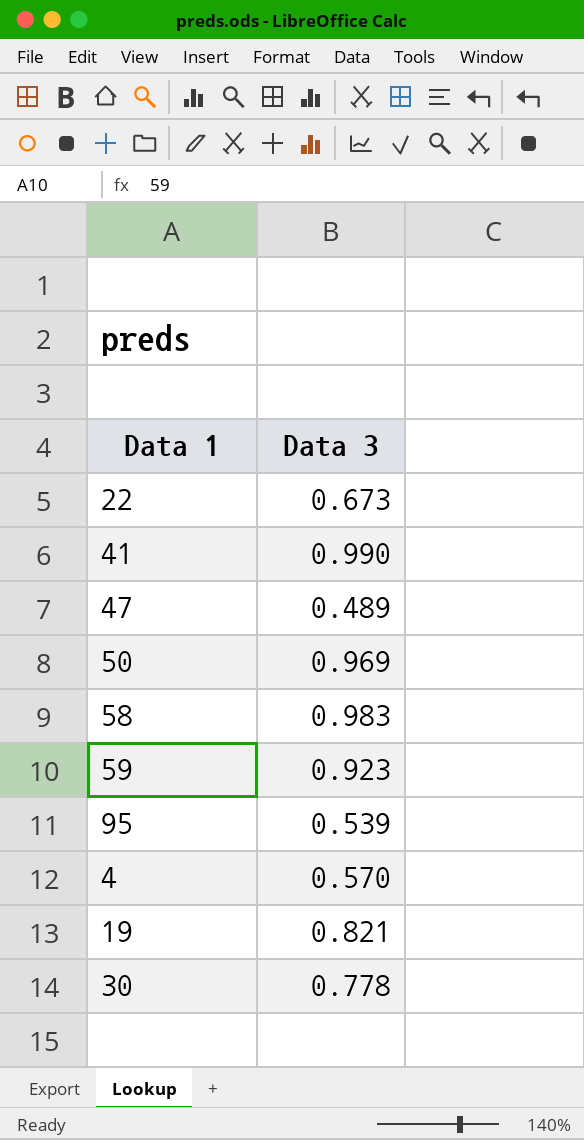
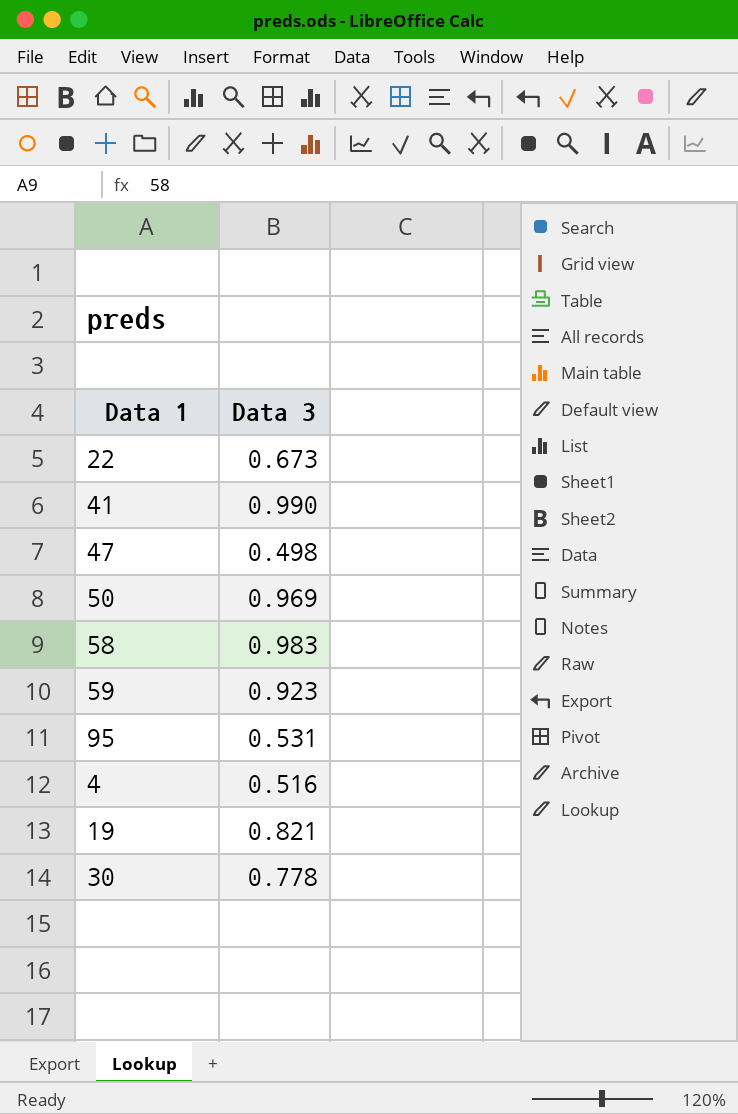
47 | Data 3: 0.489 -> 0.498
95 | Data 3: 0.539 -> 0.531
4 | Data 3: 0.570 -> 0.516

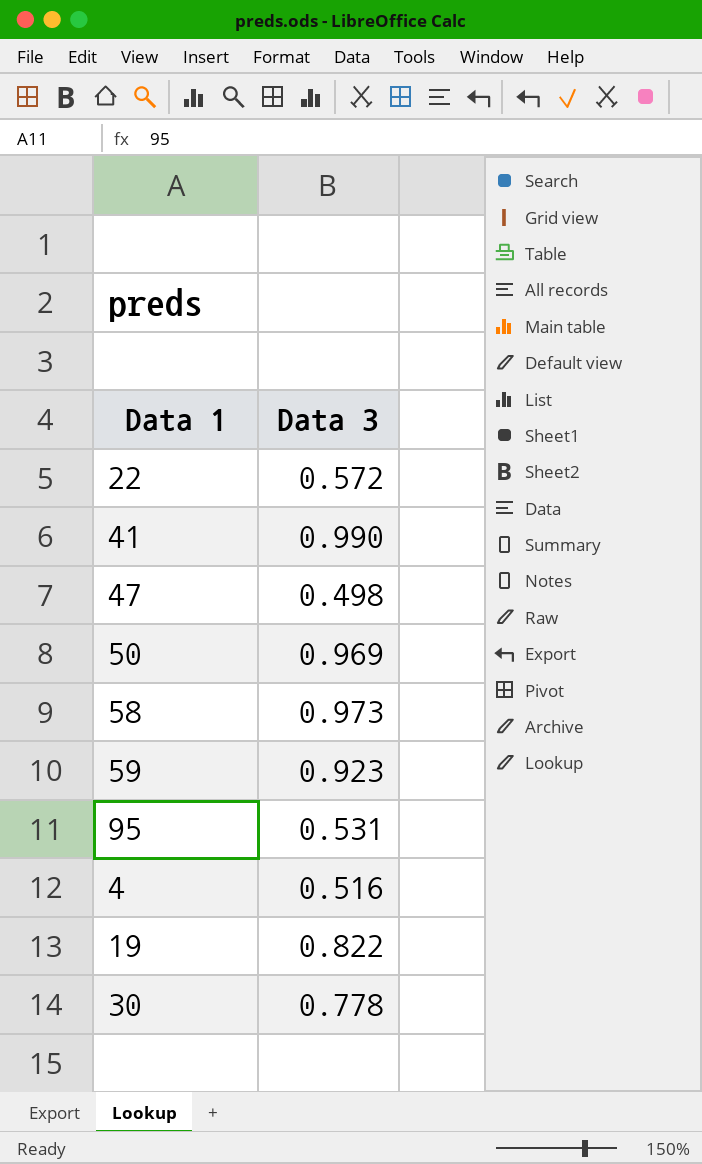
22 | Data 3: 0.673 -> 0.572
58 | Data 3: 0.983 -> 0.973
19 | Data 3: 0.821 -> 0.822

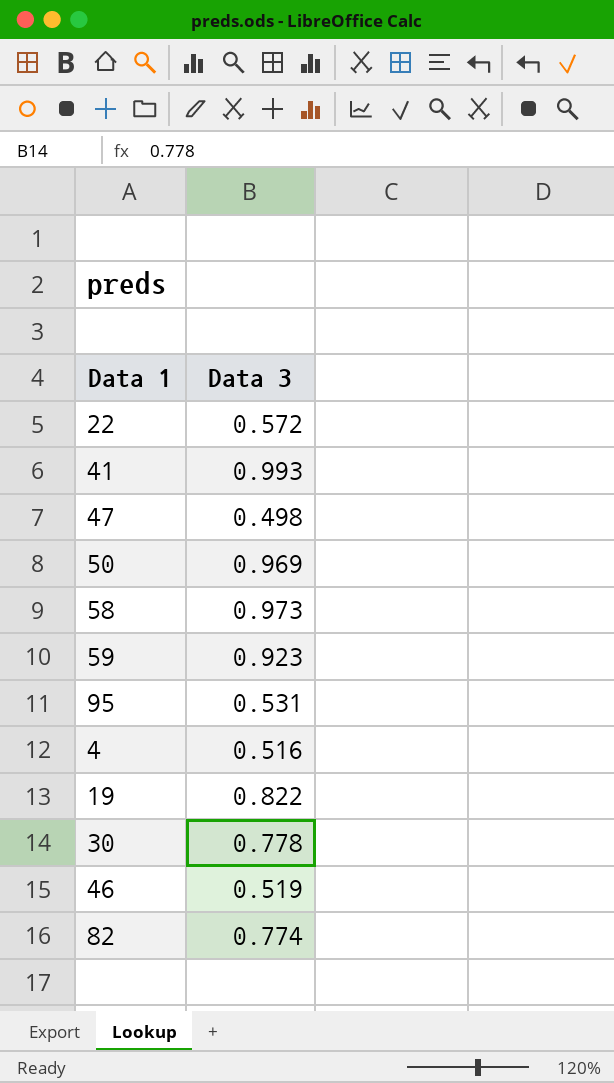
41 | Data 3: 0.990 -> 0.993
row 46: none -> 0.519
row 82: none -> 0.774

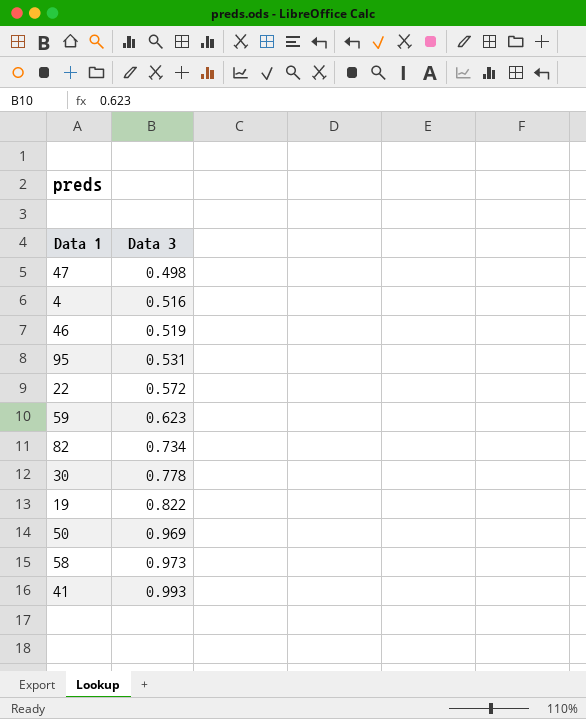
row order: none -> Data 3 ascending
59 | Data 3: 0.923 -> 0.623
82 | Data 3: 0.774 -> 0.734

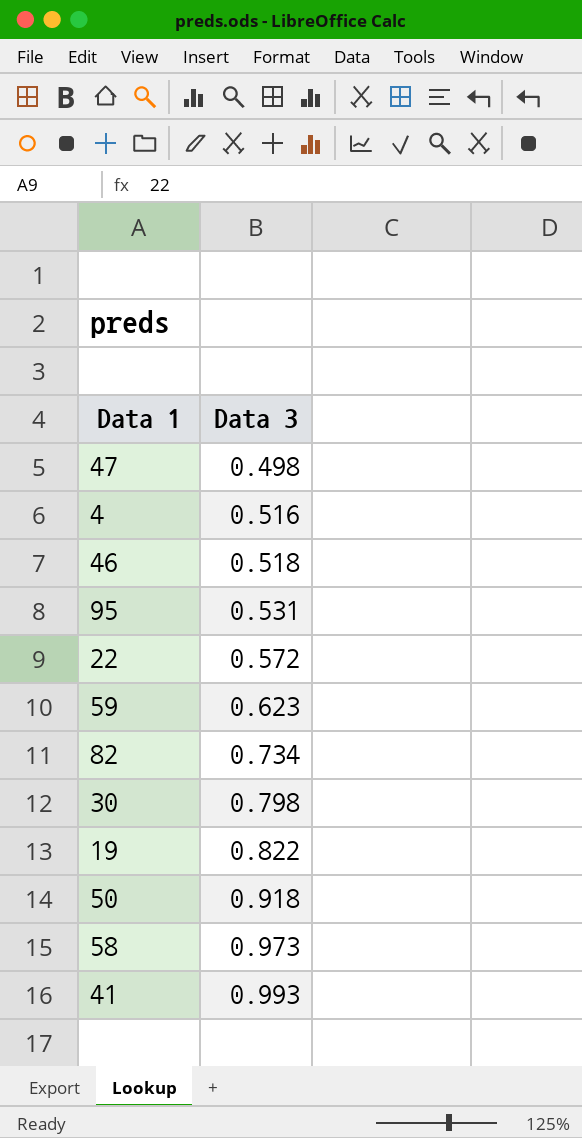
46 | Data 3: 0.519 -> 0.518
30 | Data 3: 0.778 -> 0.798
50 | Data 3: 0.969 -> 0.918

